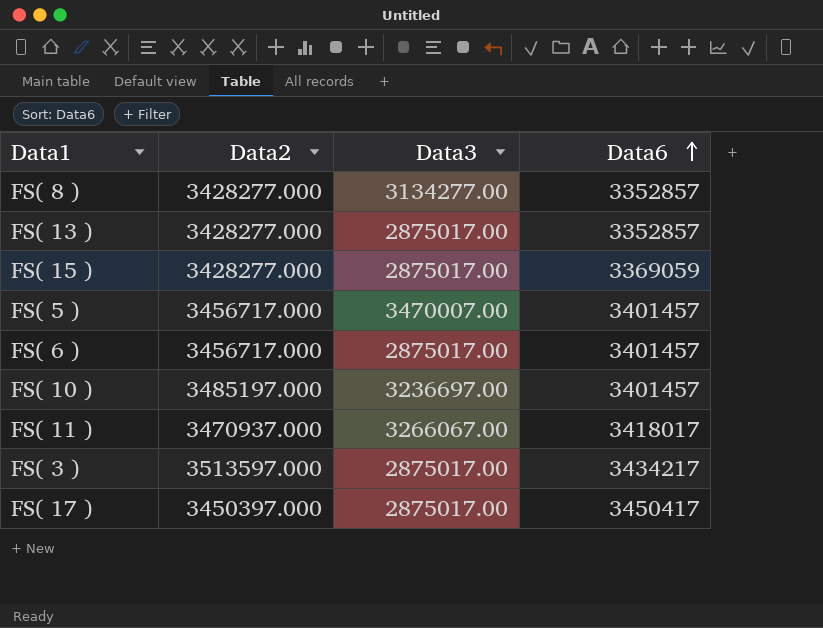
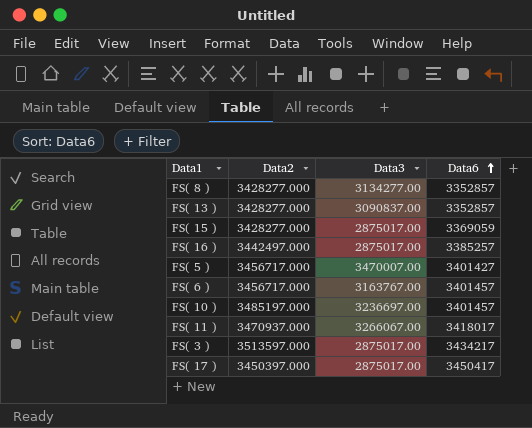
FS( 13 ) | Data3: 2875017.00 -> 3090837.00
row FS( 16 ): none -> 3442497.000 | 2875017.00 | 3385257
FS( 5 ) | Data6: 3401457 -> 3401427
FS( 6 ) | Data3: 2875017.00 -> 3163767.00

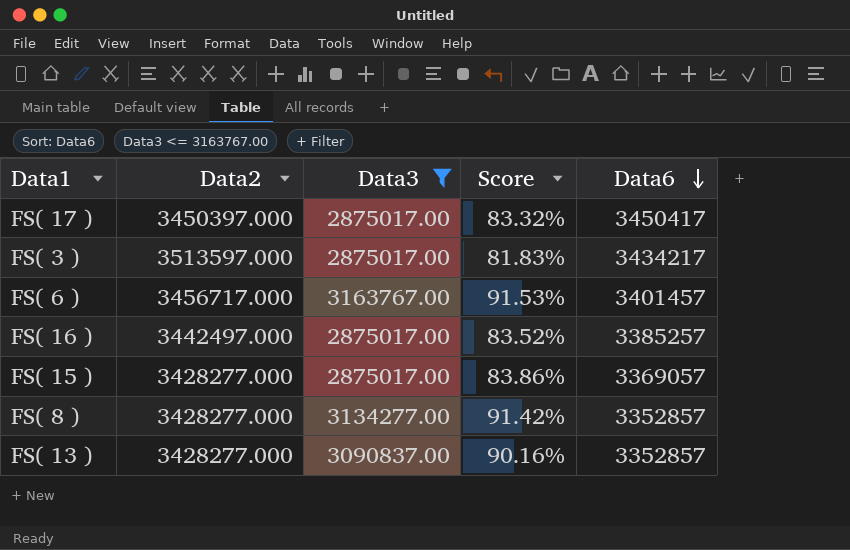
filter: none -> Data3 <= 3163767.00
row order: Data6 ascending -> Data6 descending
column Score | formula: none -> [Data3] / [Data2]
FS( 15 ) | Data6: 3369059 -> 3369057

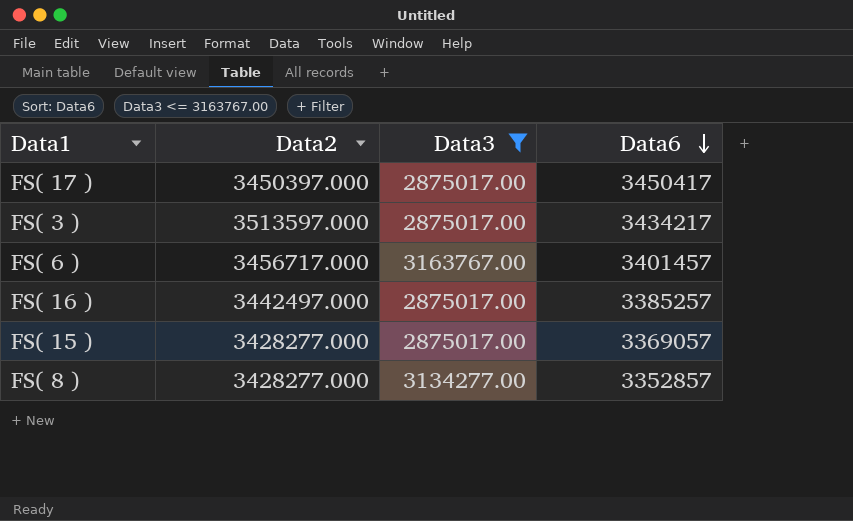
column Score | formula: [Data3] / [Data2] -> none
row FS( 13 ): 3428277.000 | 3090837.00 | 90.16% | 3352857 -> none

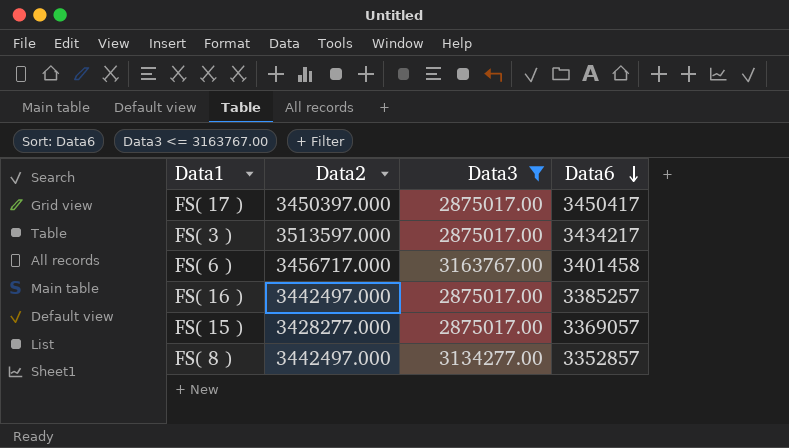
FS( 6 ) | Data6: 3401457 -> 3401458
FS( 8 ) | Data2: 3428277.000 -> 3442497.000

